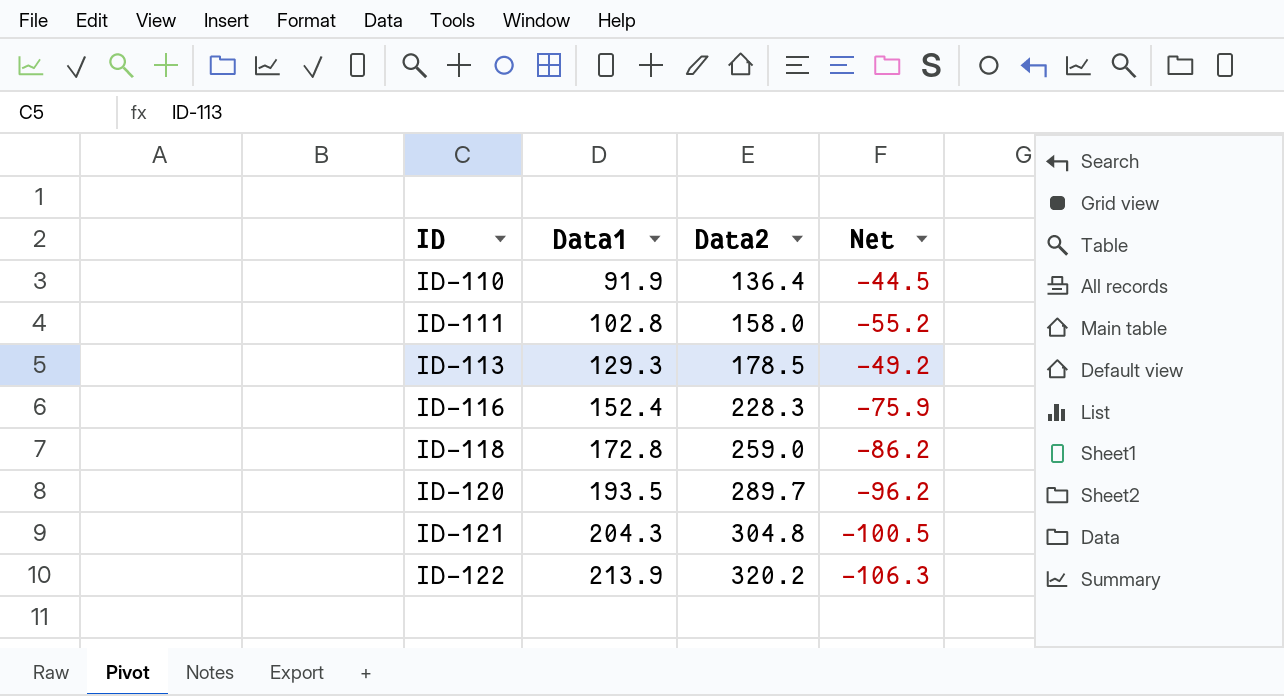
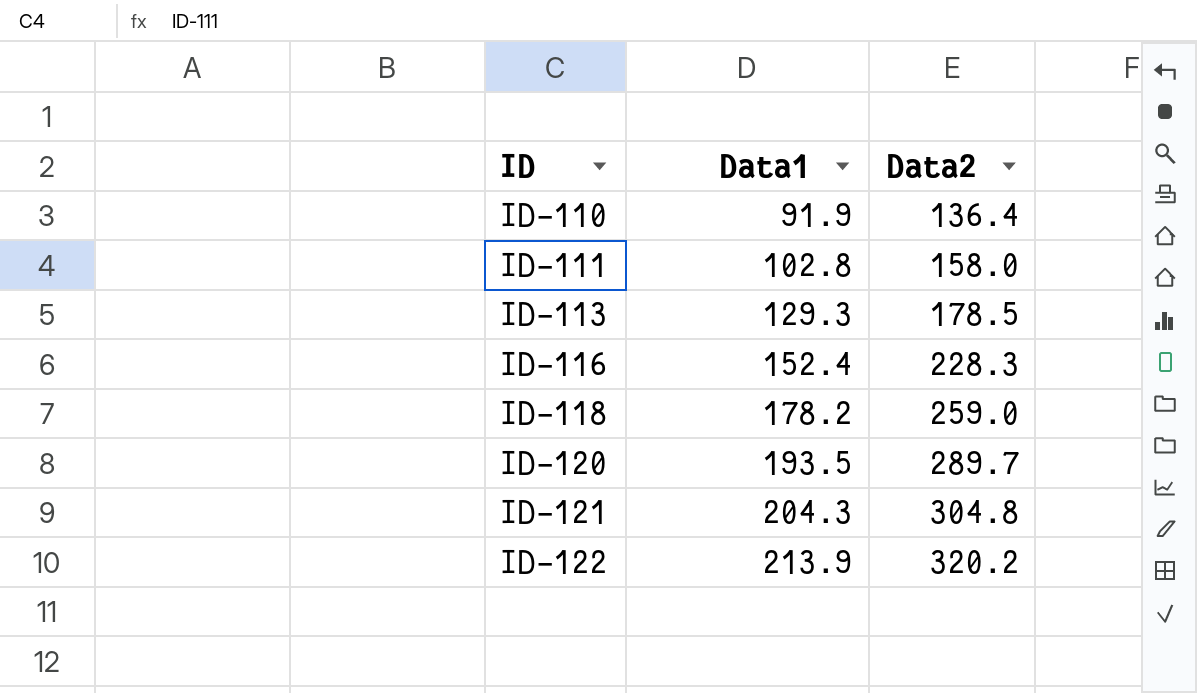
column Net | formula: [Data1] - [Data2] -> none
ID-118 | Data1: 172.8 -> 178.2

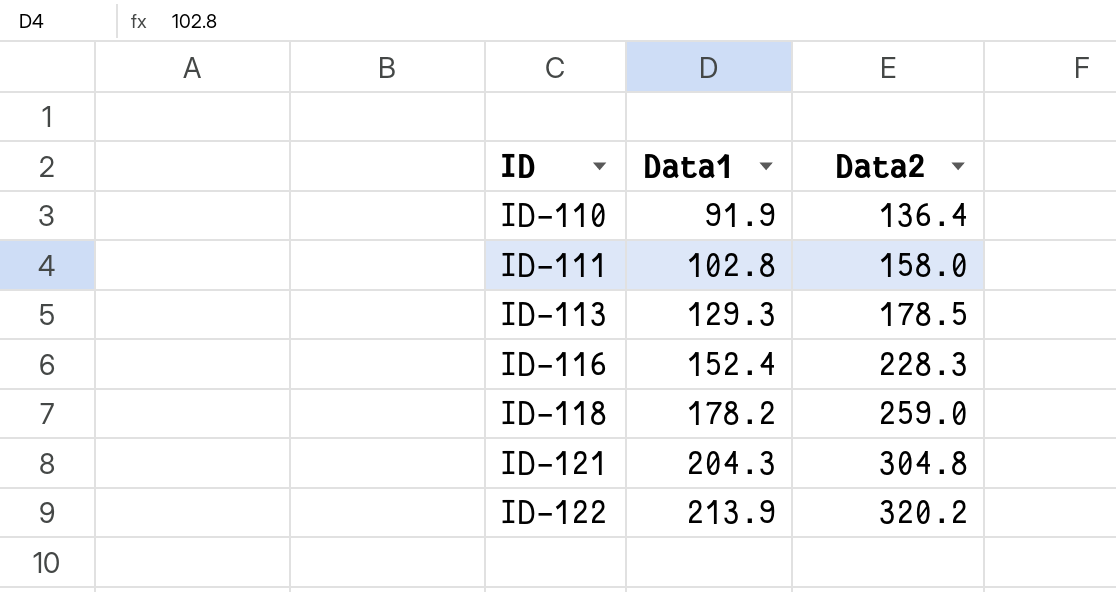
row ID-120: 193.5 | 289.7 -> none

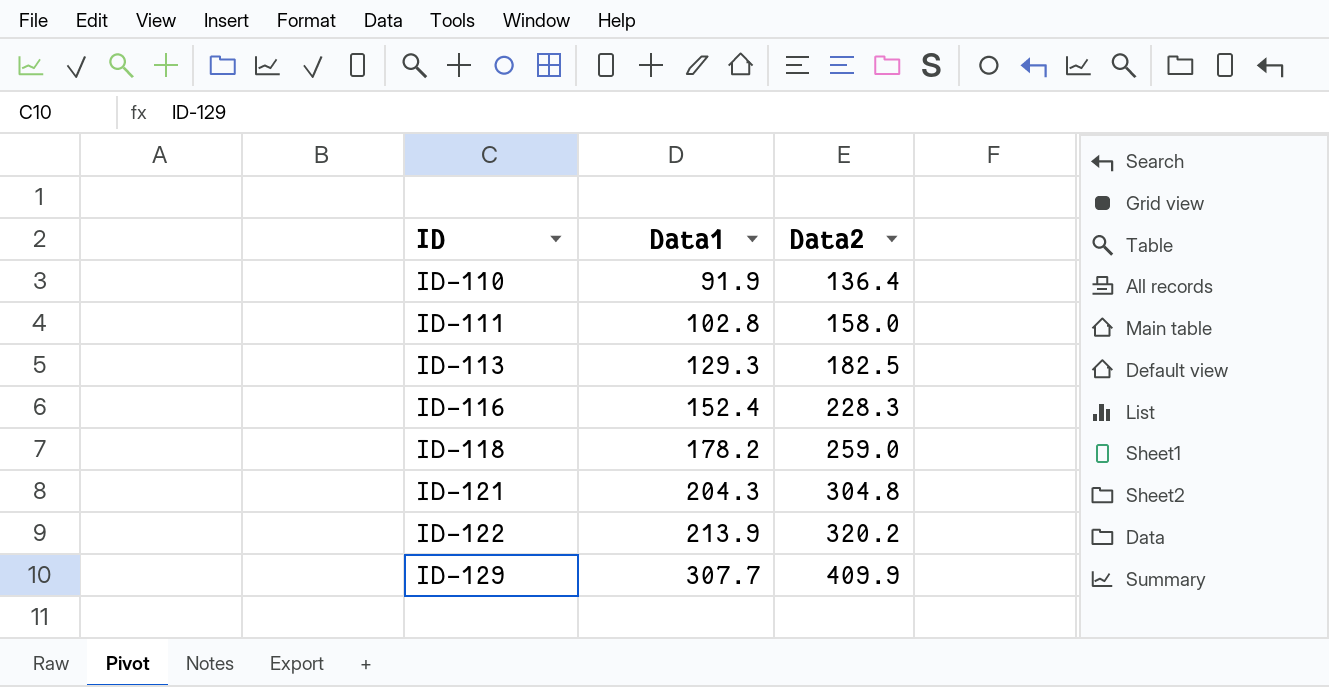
ID-113 | Data2: 178.5 -> 182.5
row ID-129: none -> 307.7 | 409.9

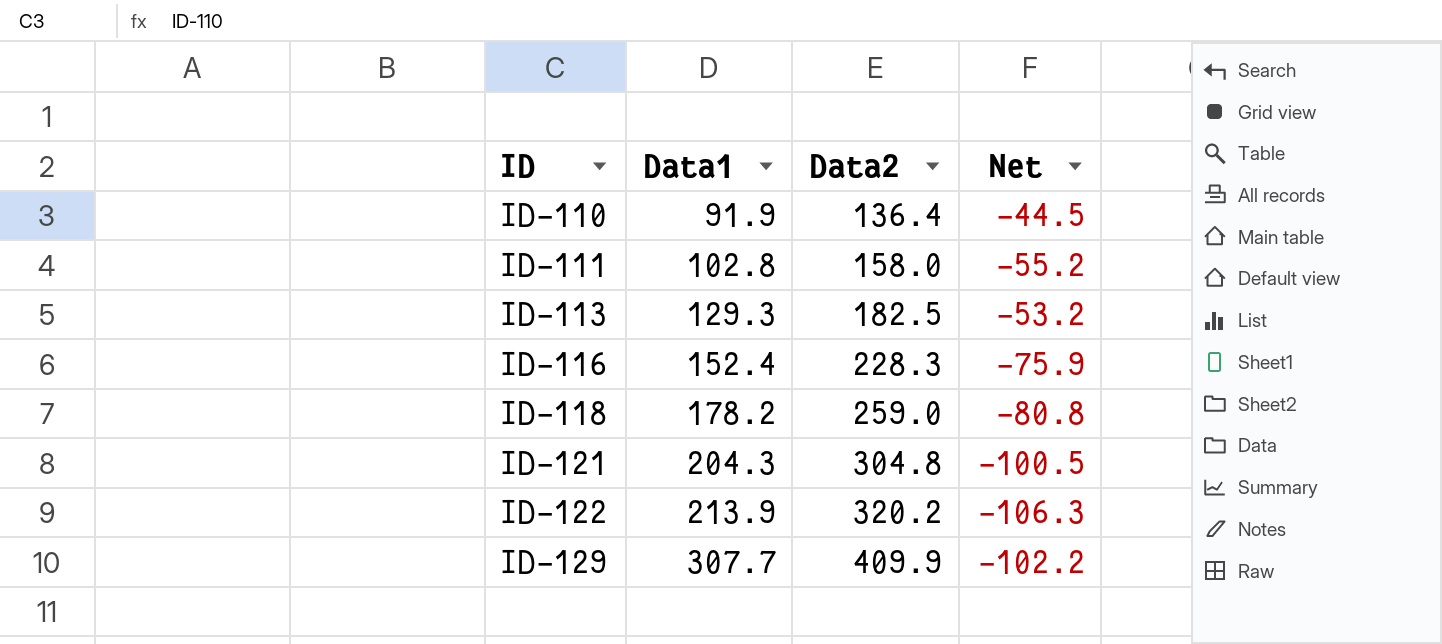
column Net | formula: none -> [Data1] - [Data2]

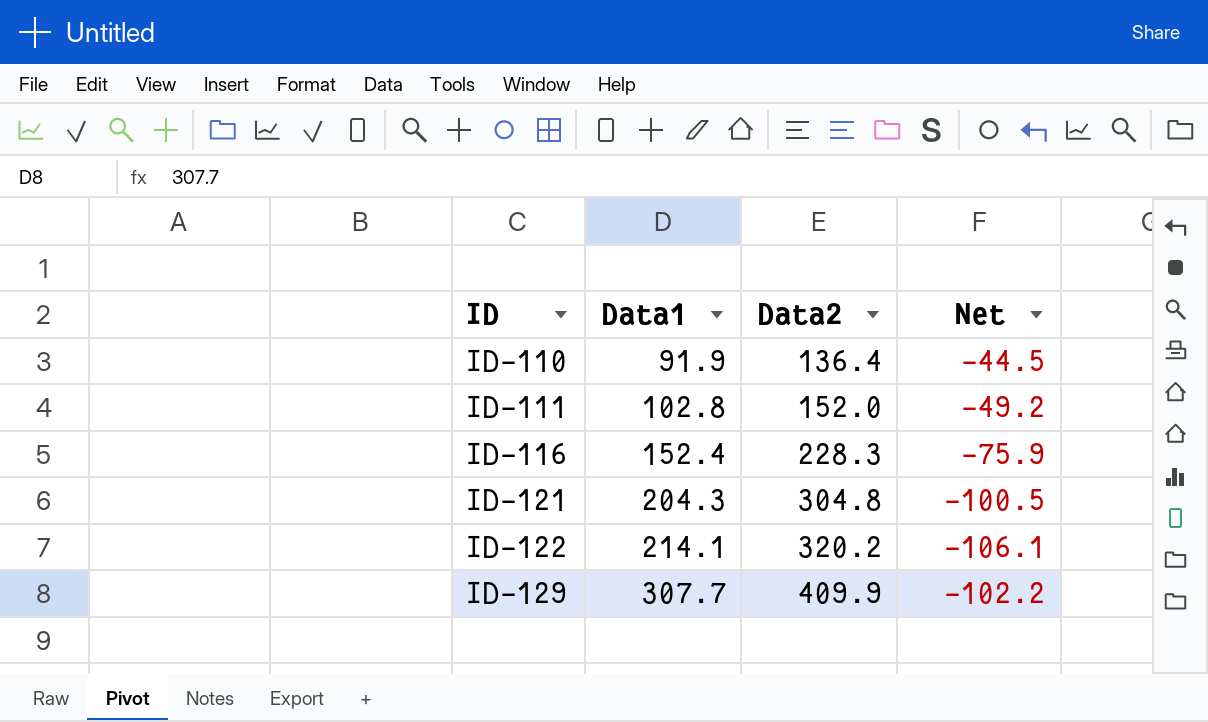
row ID-113: 129.3 | 182.5 | -53.2 -> none
row ID-118: 178.2 | 259.0 | -80.8 -> none
ID-111 | Data2: 158.0 -> 152.0
ID-111 | Net: -55.2 -> -49.2
ID-122 | Data1: 213.9 -> 214.1
ID-122 | Net: -106.3 -> -106.1

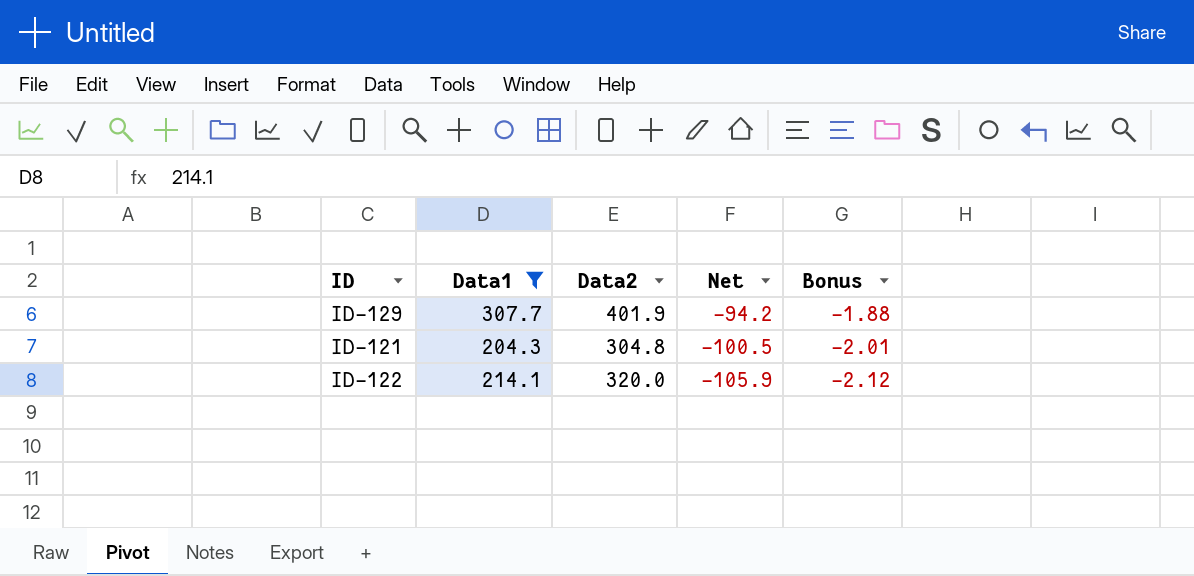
filter: none -> Data1 >= 204.3
row order: ID ascending -> Net descending
column Bonus | formula: none -> [Net] * 0.02
ID-129 | Data2: 409.9 -> 401.9
ID-129 | Net: -102.2 -> -94.2
ID-122 | Data2: 320.2 -> 320.0
ID-122 | Net: -106.1 -> -105.9

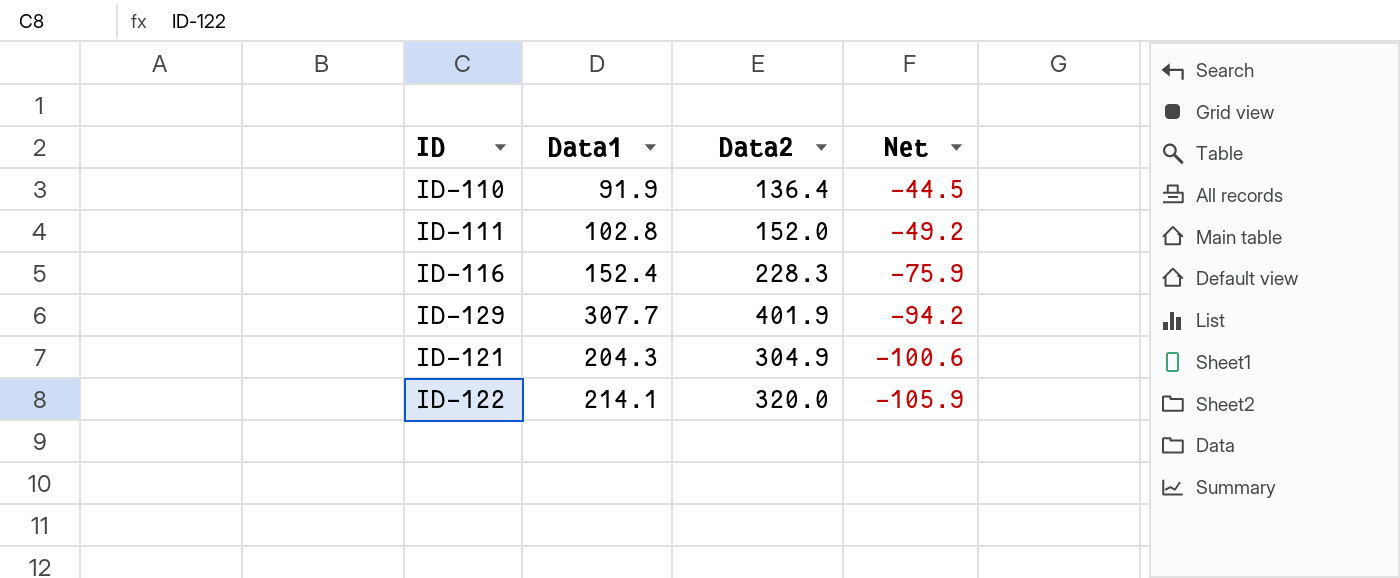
filter: Data1 >= 204.3 -> none
column Bonus | formula: [Net] * 0.02 -> none
ID-121 | Data2: 304.8 -> 304.9
ID-121 | Net: -100.5 -> -100.6

